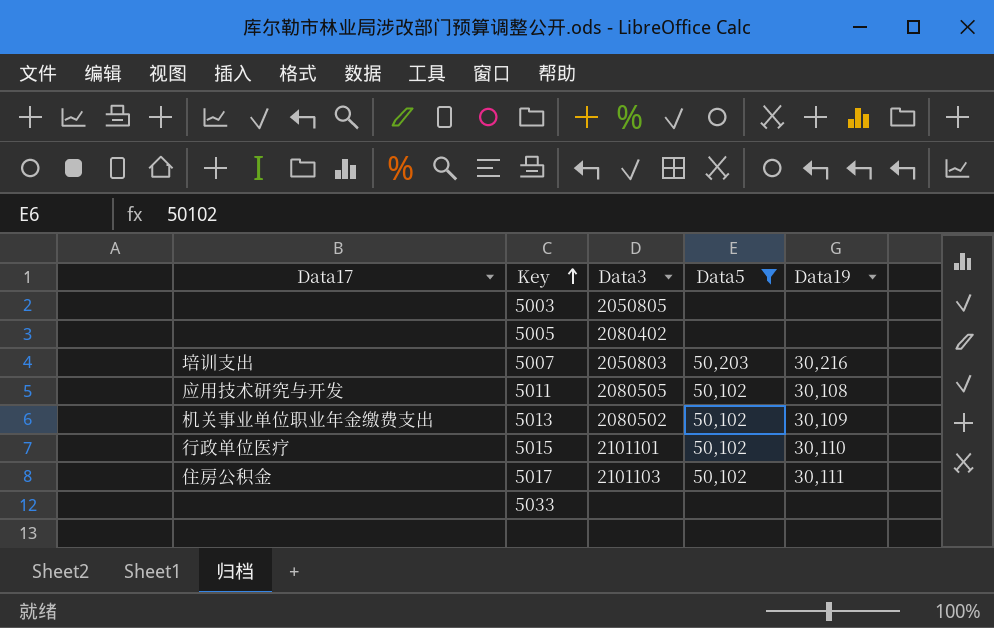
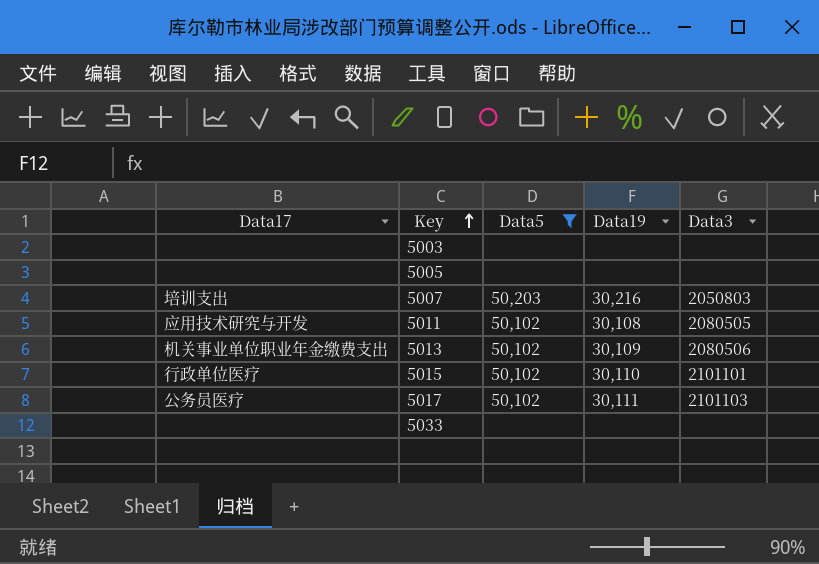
column Data3 | position: 3 -> 5
5003 | Data3: 2050805 -> none
5005 | Data3: 2080402 -> none
5013 | Data3: 2080502 -> 2080506
5017 | Data17: 住房公积金 -> 公务员医疗

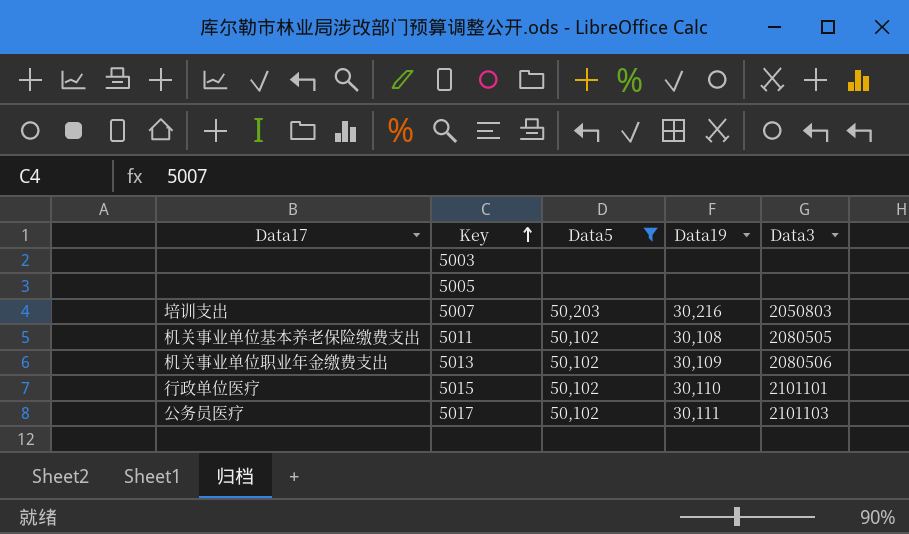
row 5033: none | none | none | none -> none
5011 | Data17: 应用技术研究与开发 -> 机关事业单位基本养老保险缴费支出

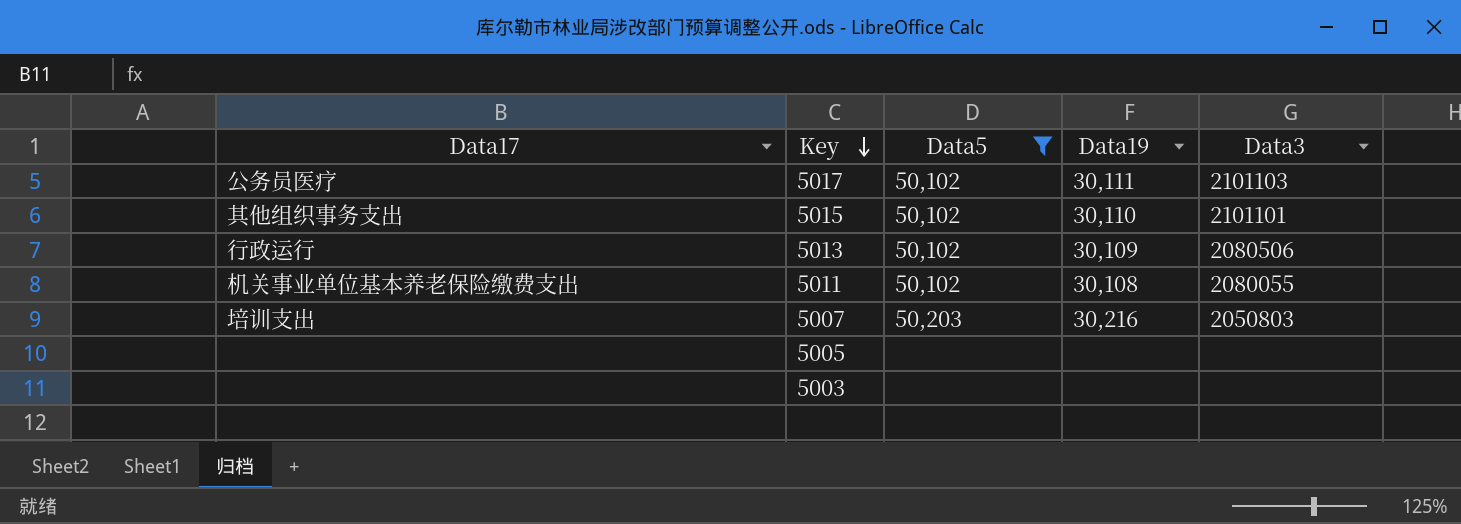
row order: Key ascending -> Key descending
5015 | Data17: 行政单位医疗 -> 其他组织事务支出
5013 | Data17: 机关事业单位职业年金缴费支出 -> 行政运行
5011 | Data3: 2080505 -> 2080055

